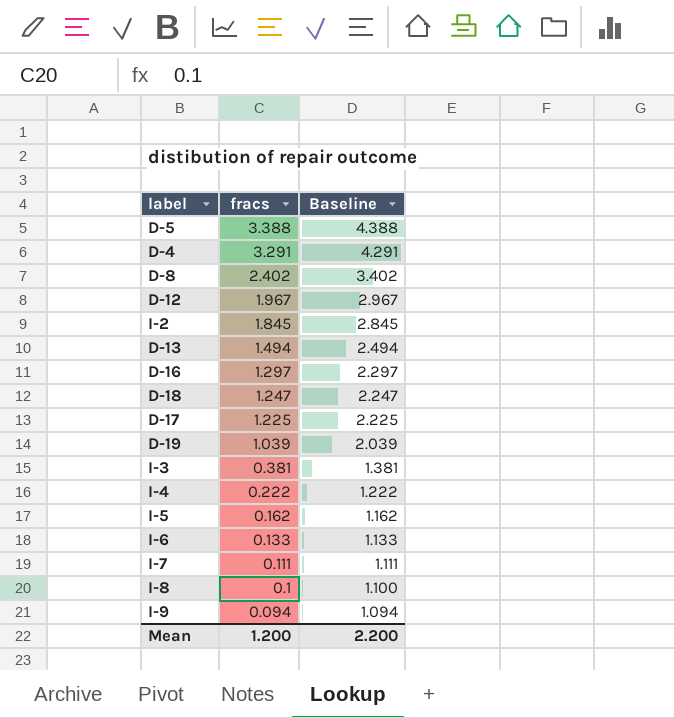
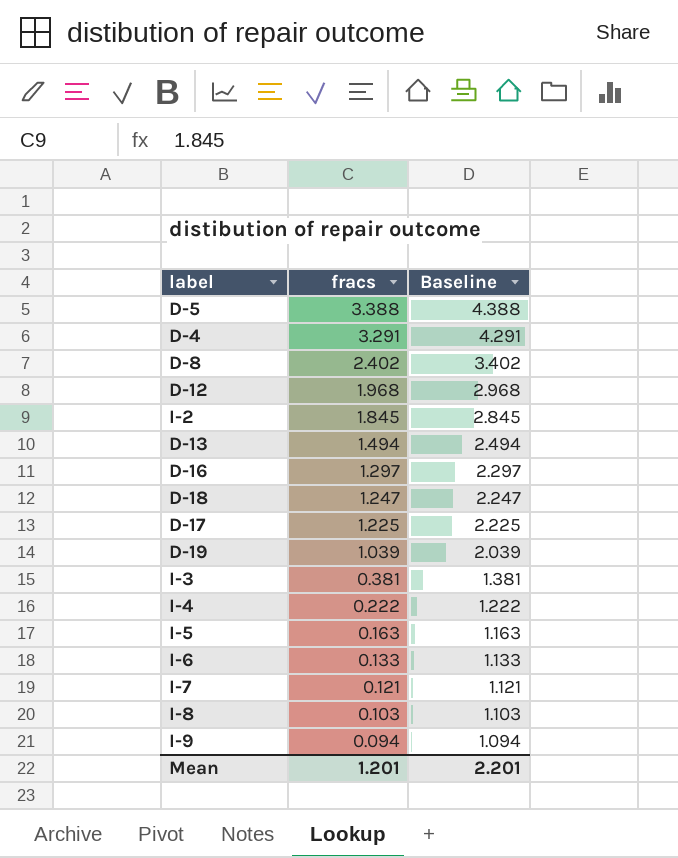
D-12 | fracs: 1.967 -> 1.968
D-12 | Baseline: 2.967 -> 2.968
I-5 | fracs: 0.162 -> 0.163
I-5 | Baseline: 1.162 -> 1.163
I-7 | fracs: 0.111 -> 0.121
I-7 | Baseline: 1.111 -> 1.121
I-8 | fracs: 0.1 -> 0.103
I-8 | Baseline: 1.100 -> 1.103
Mean | fracs: 1.200 -> 1.201
Mean | Baseline: 2.200 -> 2.201

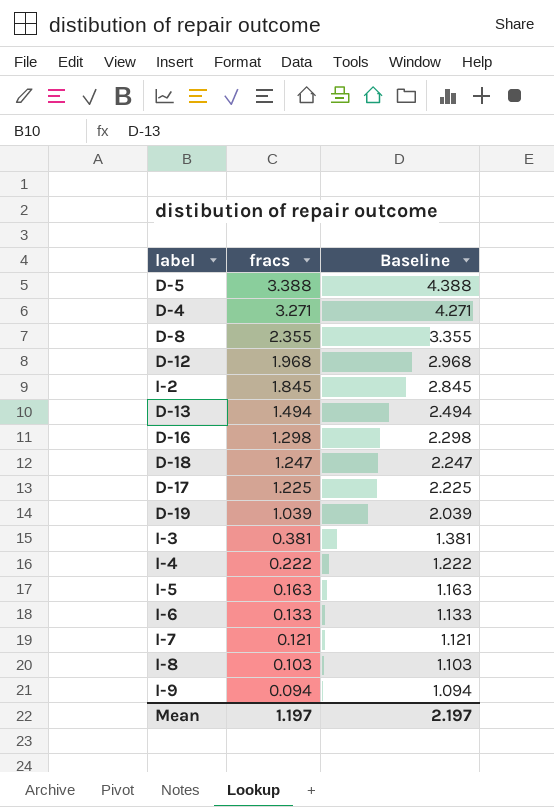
D-4 | fracs: 3.291 -> 3.271
D-4 | Baseline: 4.291 -> 4.271
D-8 | fracs: 2.402 -> 2.355
D-8 | Baseline: 3.402 -> 3.355
D-16 | fracs: 1.297 -> 1.298
D-16 | Baseline: 2.297 -> 2.298
Mean | fracs: 1.201 -> 1.197
Mean | Baseline: 2.201 -> 2.197

